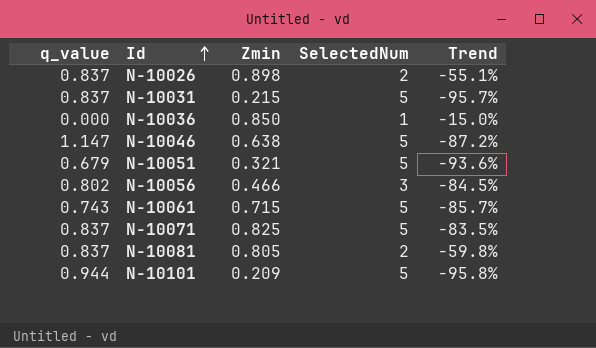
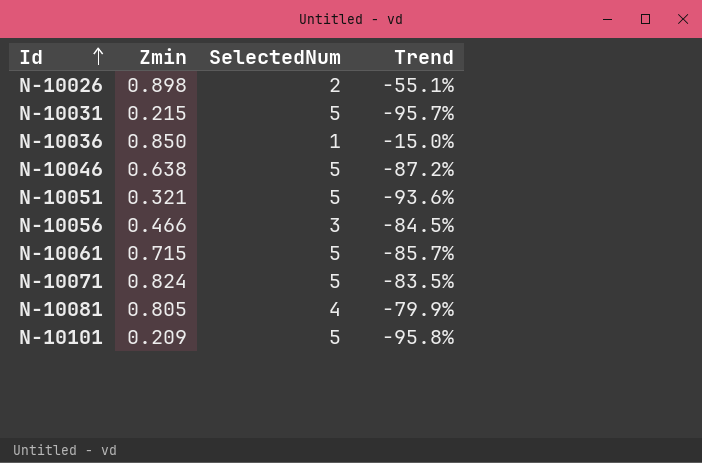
column q_value | position: 1 -> none
N-10071 | Zmin: 0.825 -> 0.824
N-10081 | SelectedNum: 2 -> 4
N-10081 | Trend: -59.8% -> -79.9%

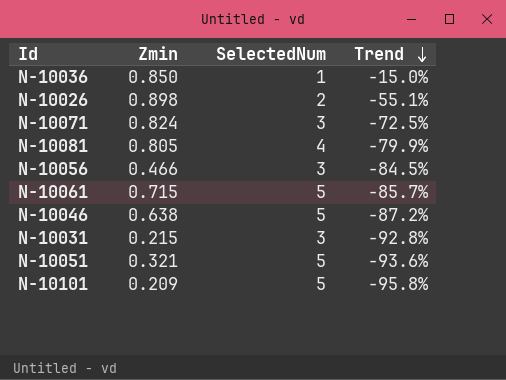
row order: Id ascending -> Trend descending
N-10071 | SelectedNum: 5 -> 3
N-10071 | Trend: -83.5% -> -72.5%
N-10031 | SelectedNum: 5 -> 3
N-10031 | Trend: -95.7% -> -92.8%

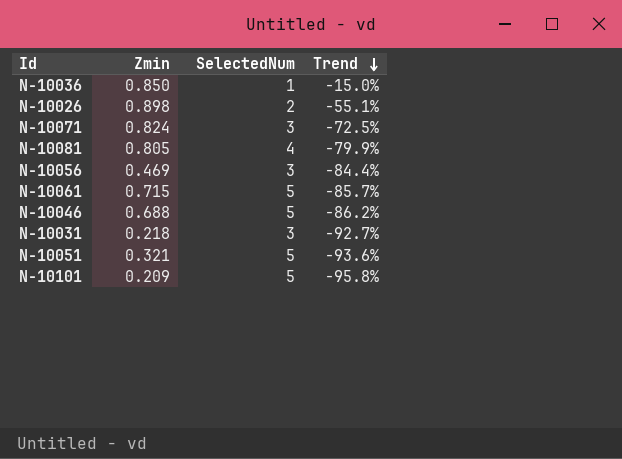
N-10056 | Zmin: 0.466 -> 0.469
N-10056 | Trend: -84.5% -> -84.4%
N-10046 | Zmin: 0.638 -> 0.688
N-10046 | Trend: -87.2% -> -86.2%
N-10031 | Zmin: 0.215 -> 0.218
N-10031 | Trend: -92.8% -> -92.7%

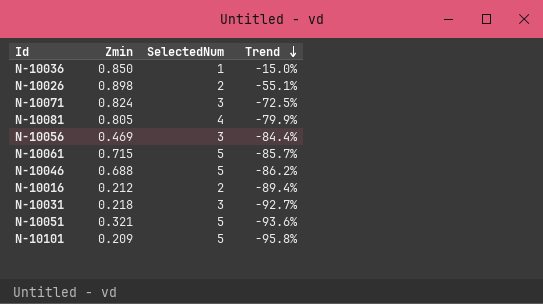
row N-10016: none -> 0.212 | 2 | -89.4%

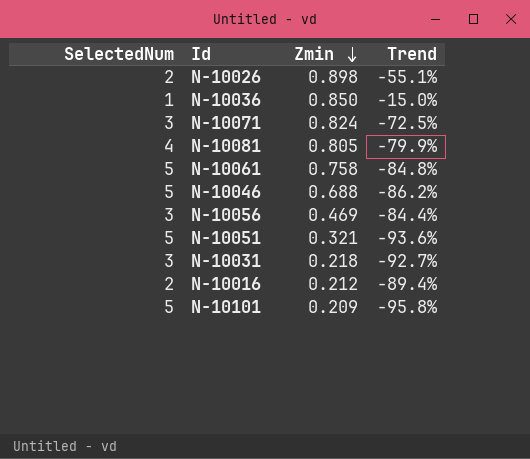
row order: Trend descending -> Zmin descending
column SelectedNum | position: 3 -> 1
N-10061 | Zmin: 0.715 -> 0.758
N-10061 | Trend: -85.7% -> -84.8%

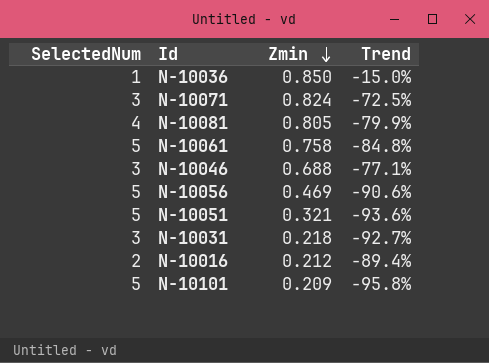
row N-10026: 2 | 0.898 | -55.1% -> none
N-10046 | SelectedNum: 5 -> 3
N-10046 | Trend: -86.2% -> -77.1%
N-10056 | SelectedNum: 3 -> 5
N-10056 | Trend: -84.4% -> -90.6%

